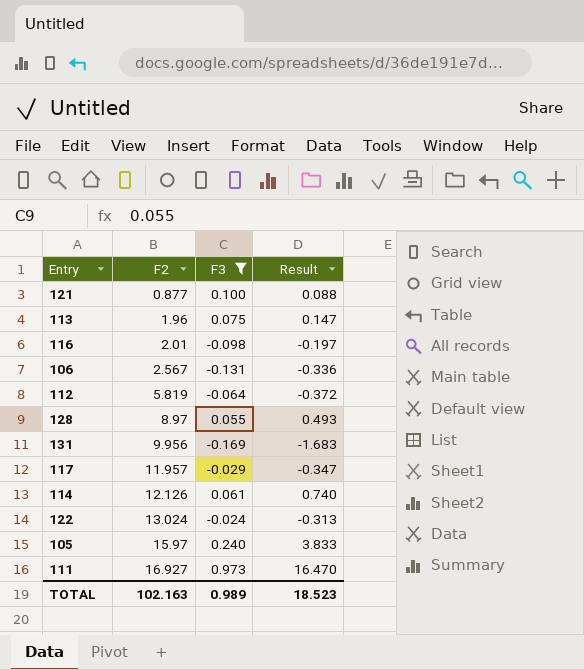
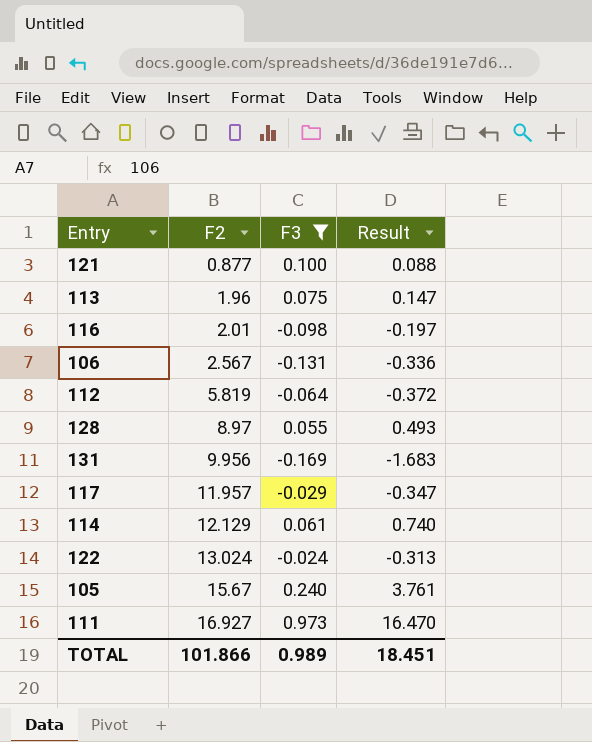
114 | F2: 12.126 -> 12.129
105 | F2: 15.97 -> 15.67
105 | Result: 3.833 -> 3.761
TOTAL | F2: 102.163 -> 101.866
TOTAL | Result: 18.523 -> 18.451

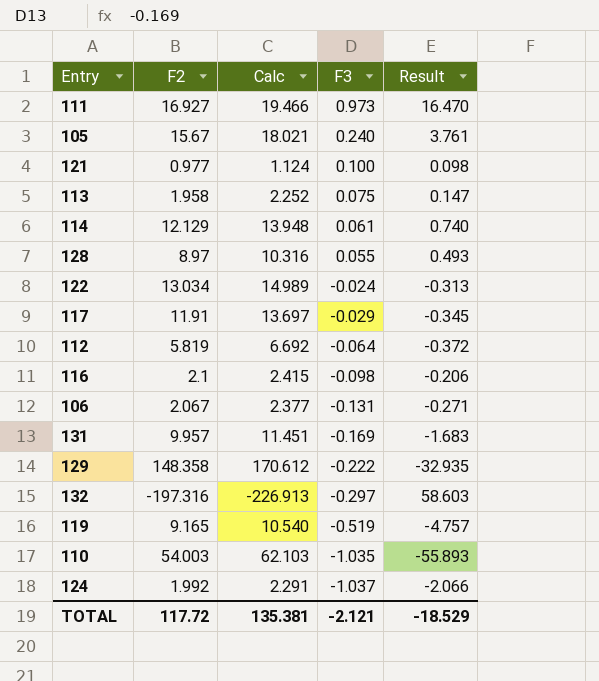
filter: F3 >= -0.169 -> none
row order: F2 ascending -> F3 descending
column Calc | formula: none -> [F2] * 1.15
121 | F2: 0.877 -> 0.977
121 | Result: 0.088 -> 0.098
113 | F2: 1.96 -> 1.958
122 | F2: 13.024 -> 13.034
117 | F2: 11.957 -> 11.91
117 | Result: -0.347 -> -0.345
116 | F2: 2.01 -> 2.1
116 | Result: -0.197 -> -0.206
106 | F2: 2.567 -> 2.067
106 | Result: -0.336 -> -0.271
131 | F2: 9.956 -> 9.957
TOTAL | F2: 101.866 -> 117.72
TOTAL | F3: 0.989 -> -2.121
TOTAL | Result: 18.451 -> -18.529

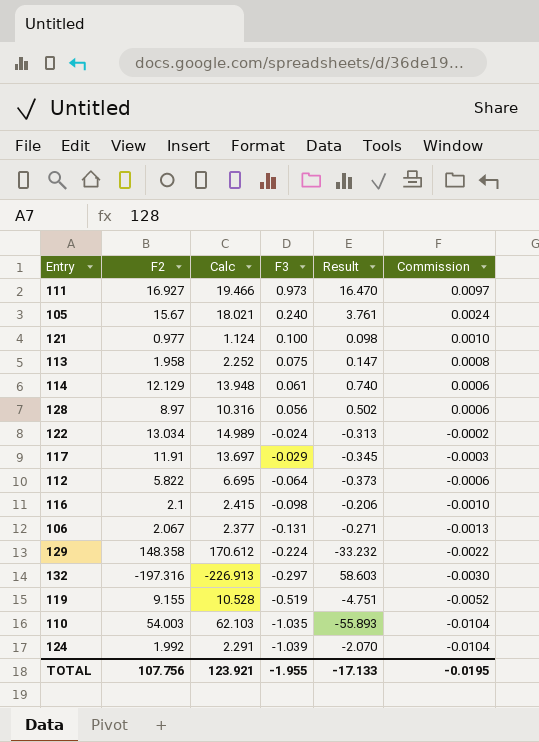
column Commission | formula: none -> [F3] * 0.01
row 131: 9.957 | 11.451 | -0.169 | -1.683 -> none
128 | F3: 0.055 -> 0.056
128 | Result: 0.493 -> 0.502
112 | F2: 5.819 -> 5.822
112 | Calc: 6.692 -> 6.695
112 | Result: -0.372 -> -0.373
129 | F3: -0.222 -> -0.224
129 | Result: -32.935 -> -33.232
119 | F2: 9.165 -> 9.155
119 | Calc: 10.540 -> 10.528
119 | Result: -4.757 -> -4.751
124 | F3: -1.037 -> -1.039
124 | Result: -2.066 -> -2.070
TOTAL | F2: 117.72 -> 107.756
TOTAL | Calc: 135.381 -> 123.921
TOTAL | F3: -2.121 -> -1.955
TOTAL | Result: -18.529 -> -17.133

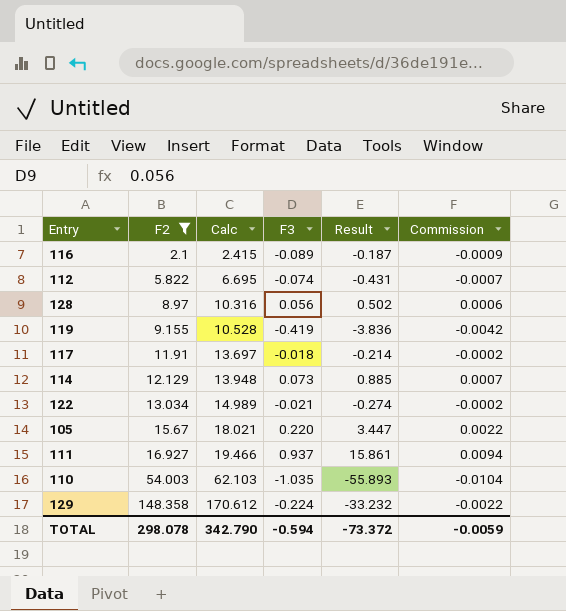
filter: none -> F2 >= 2.1
row order: F3 descending -> F2 ascending
116 | F3: -0.098 -> -0.089
116 | Result: -0.206 -> -0.187
116 | Commission: -0.0010 -> -0.0009
112 | F3: -0.064 -> -0.074
112 | Result: -0.373 -> -0.431
112 | Commission: -0.0006 -> -0.0007
119 | F3: -0.519 -> -0.419
119 | Result: -4.751 -> -3.836
119 | Commission: -0.0052 -> -0.0042
117 | F3: -0.029 -> -0.018
117 | Result: -0.345 -> -0.214
117 | Commission: -0.0003 -> -0.0002
114 | F3: 0.061 -> 0.073
114 | Result: 0.740 -> 0.885
114 | Commission: 0.0006 -> 0.0007
122 | F3: -0.024 -> -0.021
122 | Result: -0.313 -> -0.274
105 | F3: 0.240 -> 0.220
105 | Result: 3.761 -> 3.447
105 | Commission: 0.0024 -> 0.0022
111 | F3: 0.973 -> 0.937
111 | Result: 16.470 -> 15.861
111 | Commission: 0.0097 -> 0.0094
TOTAL | F2: 107.756 -> 298.078
TOTAL | Calc: 123.921 -> 342.790
TOTAL | F3: -1.955 -> -0.594
TOTAL | Result: -17.133 -> -73.372
TOTAL | Commission: -0.0195 -> -0.0059

